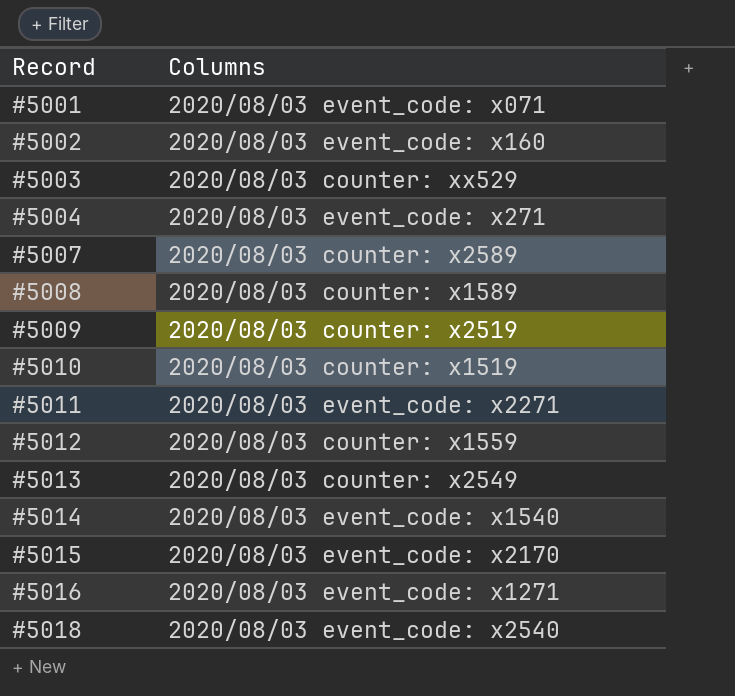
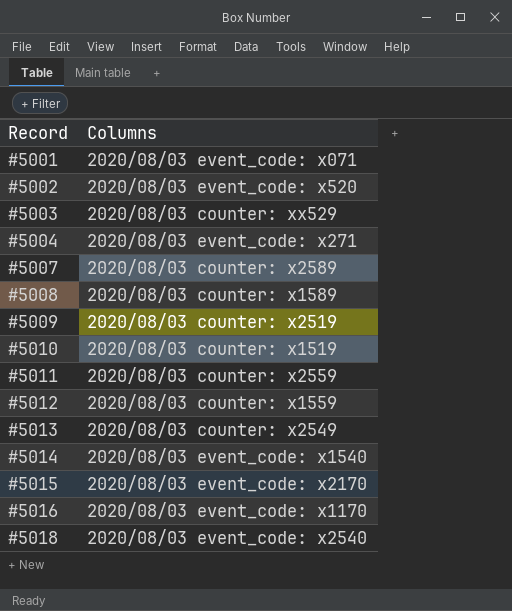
#5002 | Columns: 2020/08/03 event_code: x160 -> 2020/08/03 event_code: x520
#5011 | Columns: 2020/08/03 event_code: x2271 -> 2020/08/03 counter: x2559
#5016 | Columns: 2020/08/03 event_code: x1271 -> 2020/08/03 event_code: x1170

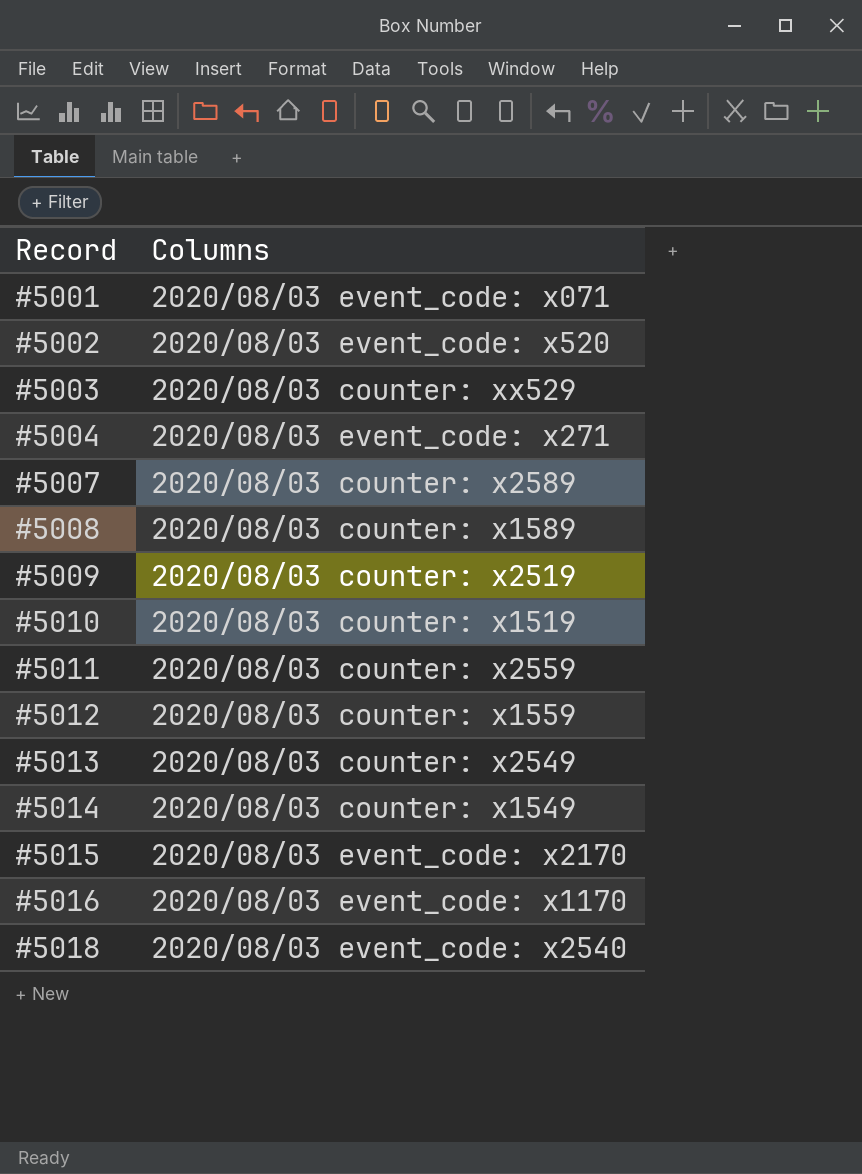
#5014 | Columns: 2020/08/03 event_code: x1540 -> 2020/08/03 counter: x1549

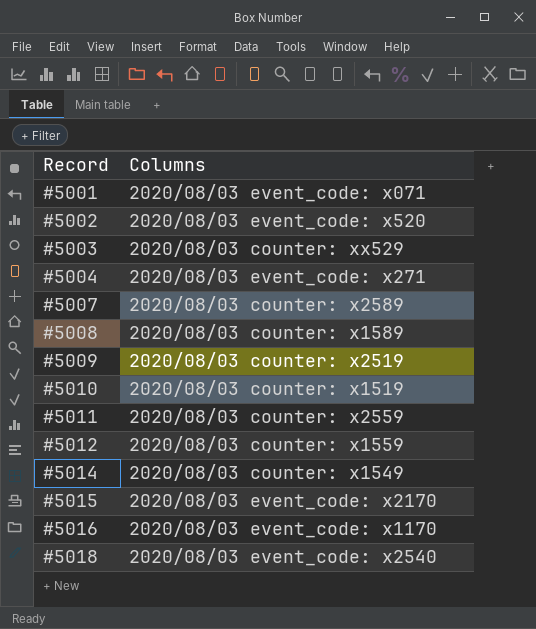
row #5013: 2020/08/03 counter: x2549 -> none

